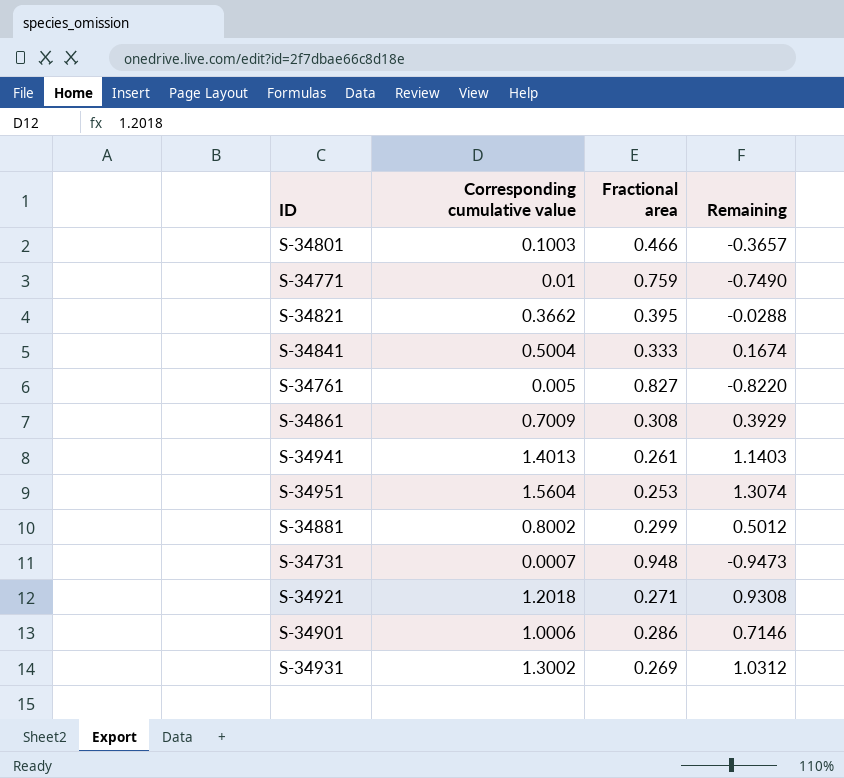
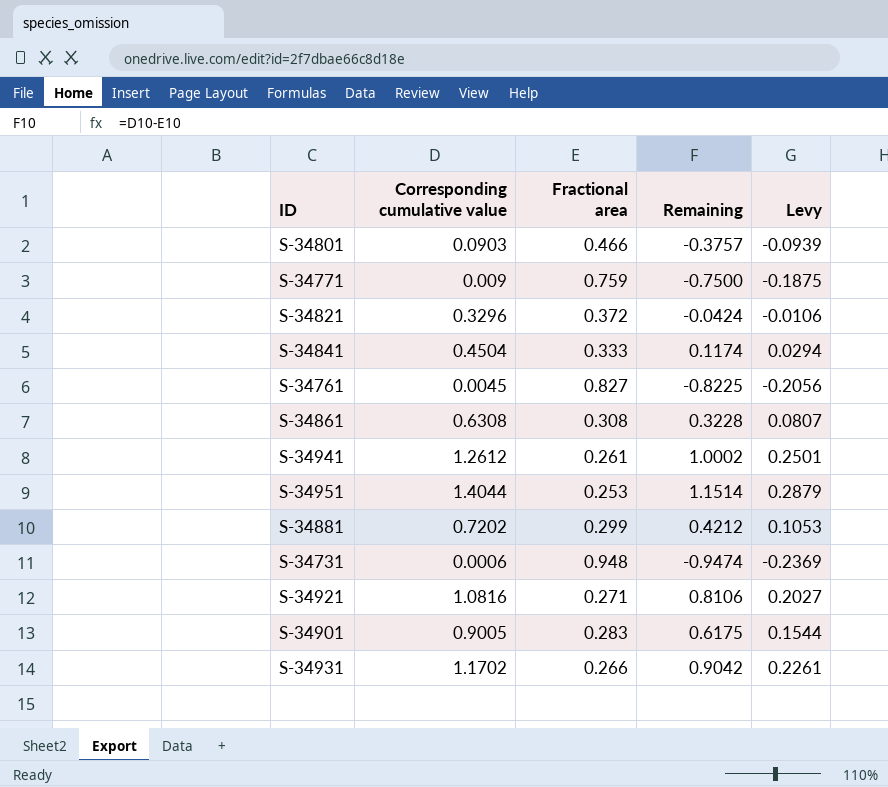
column Levy | formula: none -> [Remaining] * 0.25
S-34801 | Corresponding cumulative value: 0.1003 -> 0.0903
S-34801 | Remaining: -0.3657 -> -0.3757
S-34771 | Corresponding cumulative value: 0.01 -> 0.009
S-34771 | Remaining: -0.7490 -> -0.7500
S-34821 | Corresponding cumulative value: 0.3662 -> 0.3296
S-34821 | Fractional area: 0.395 -> 0.372
S-34821 | Remaining: -0.0288 -> -0.0424
S-34841 | Corresponding cumulative value: 0.5004 -> 0.4504
S-34841 | Remaining: 0.1674 -> 0.1174
S-34761 | Corresponding cumulative value: 0.005 -> 0.0045
S-34761 | Remaining: -0.8220 -> -0.8225
S-34861 | Corresponding cumulative value: 0.7009 -> 0.6308
S-34861 | Remaining: 0.3929 -> 0.3228
S-34941 | Corresponding cumulative value: 1.4013 -> 1.2612
S-34941 | Remaining: 1.1403 -> 1.0002
S-34951 | Corresponding cumulative value: 1.5604 -> 1.4044
S-34951 | Remaining: 1.3074 -> 1.1514
S-34881 | Corresponding cumulative value: 0.8002 -> 0.7202
S-34881 | Remaining: 0.5012 -> 0.4212
S-34731 | Corresponding cumulative value: 0.0007 -> 0.0006
S-34731 | Remaining: -0.9473 -> -0.9474
S-34921 | Corresponding cumulative value: 1.2018 -> 1.0816
S-34921 | Remaining: 0.9308 -> 0.8106
S-34901 | Corresponding cumulative value: 1.0006 -> 0.9005
S-34901 | Fractional area: 0.286 -> 0.283
S-34901 | Remaining: 0.7146 -> 0.6175
S-34931 | Corresponding cumulative value: 1.3002 -> 1.1702
S-34931 | Fractional area: 0.269 -> 0.266
S-34931 | Remaining: 1.0312 -> 0.9042

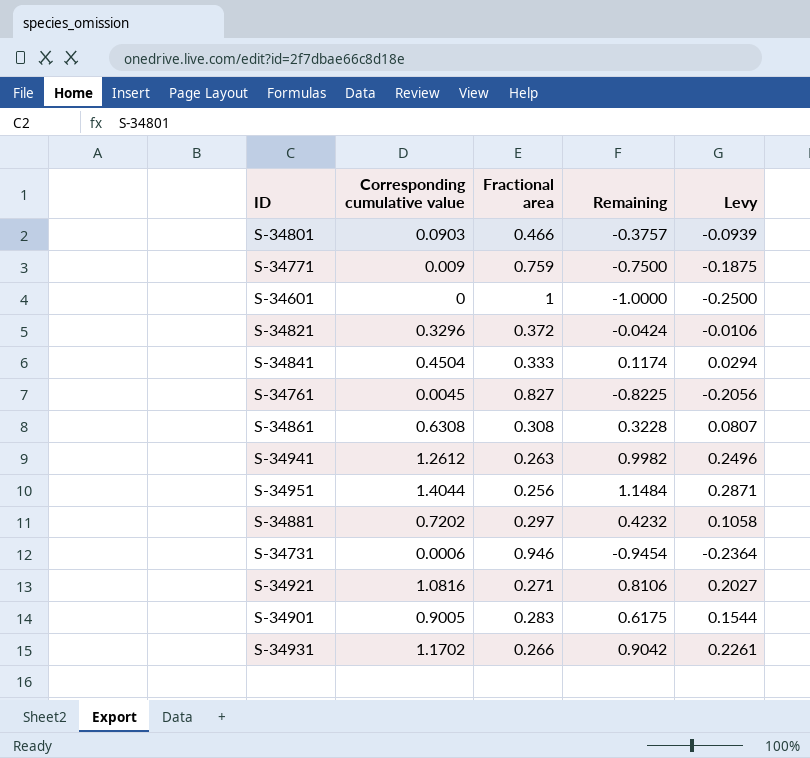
row S-34601: none -> 0 | 1 | -1.0000 | -0.2500
S-34941 | Fractional area: 0.261 -> 0.263
S-34941 | Remaining: 1.0002 -> 0.9982
S-34941 | Levy: 0.2501 -> 0.2496
S-34951 | Fractional area: 0.253 -> 0.256
S-34951 | Remaining: 1.1514 -> 1.1484
S-34951 | Levy: 0.2879 -> 0.2871
S-34881 | Fractional area: 0.299 -> 0.297
S-34881 | Remaining: 0.4212 -> 0.4232
S-34881 | Levy: 0.1053 -> 0.1058
S-34731 | Fractional area: 0.948 -> 0.946
S-34731 | Remaining: -0.9474 -> -0.9454
S-34731 | Levy: -0.2369 -> -0.2364

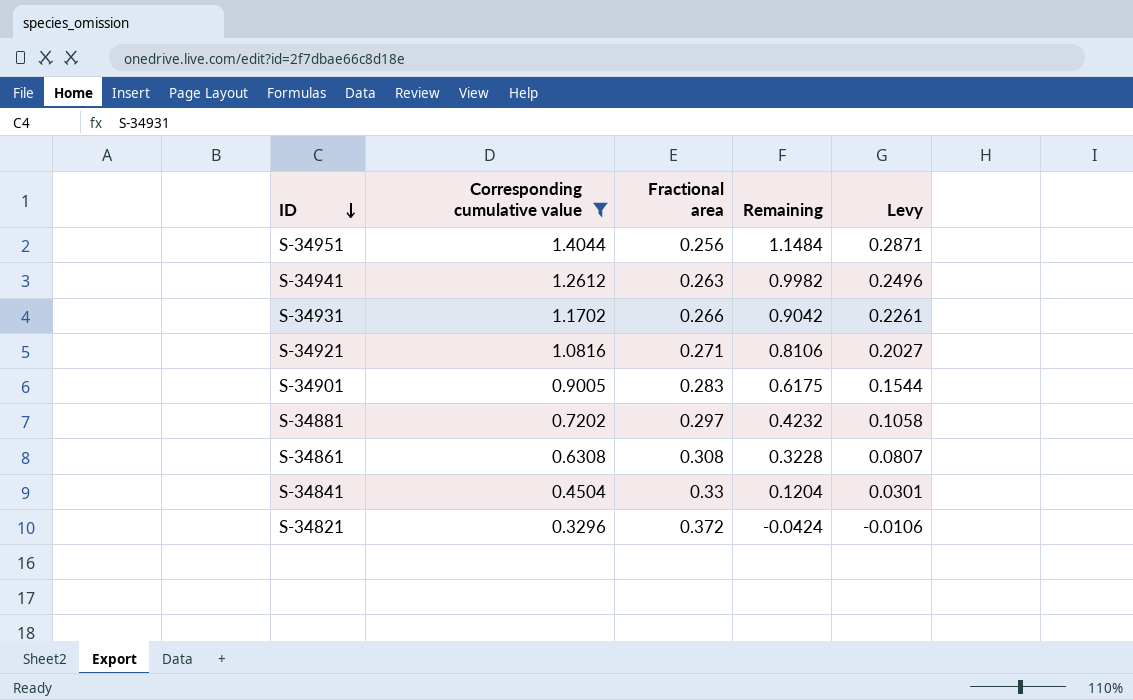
filter: none -> Corresponding cumulative value >= 0.3296
row order: none -> ID descending
S-34841 | Fractional area: 0.333 -> 0.33
S-34841 | Remaining: 0.1174 -> 0.1204
S-34841 | Levy: 0.0294 -> 0.0301

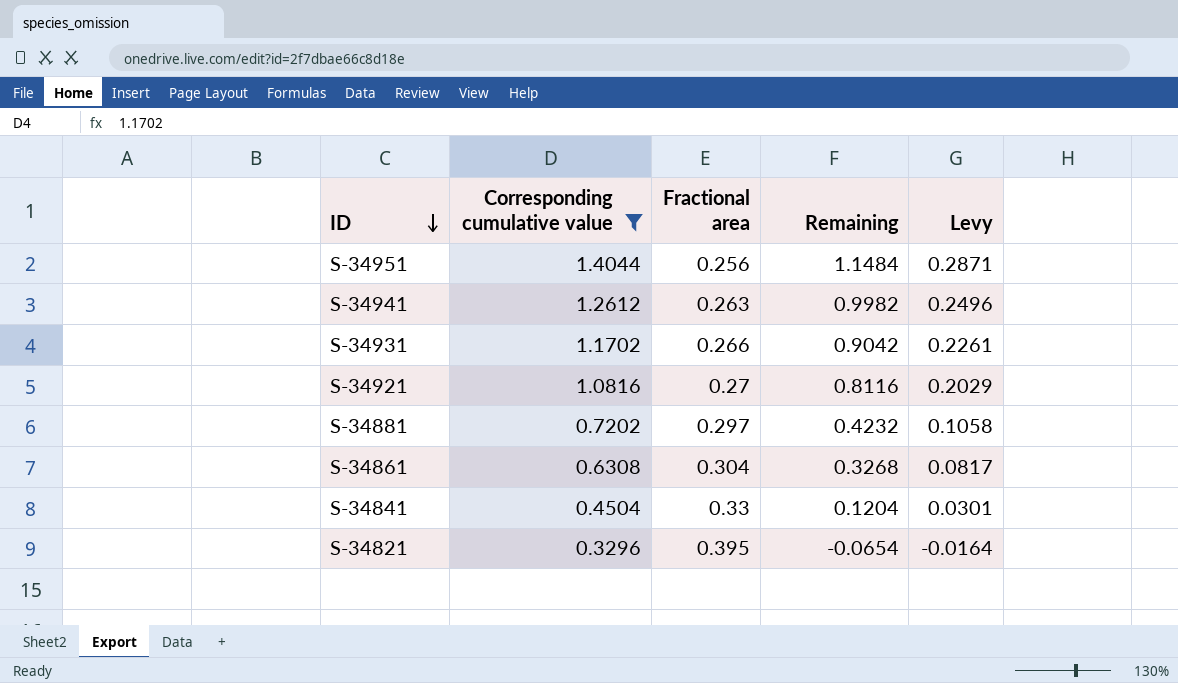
row S-34901: 0.9005 | 0.283 | 0.6175 | 0.1544 -> none
S-34921 | Fractional area: 0.271 -> 0.27
S-34921 | Remaining: 0.8106 -> 0.8116
S-34921 | Levy: 0.2027 -> 0.2029
S-34861 | Fractional area: 0.308 -> 0.304
S-34861 | Remaining: 0.3228 -> 0.3268
S-34861 | Levy: 0.0807 -> 0.0817
S-34821 | Fractional area: 0.372 -> 0.395
S-34821 | Remaining: -0.0424 -> -0.0654
S-34821 | Levy: -0.0106 -> -0.0164

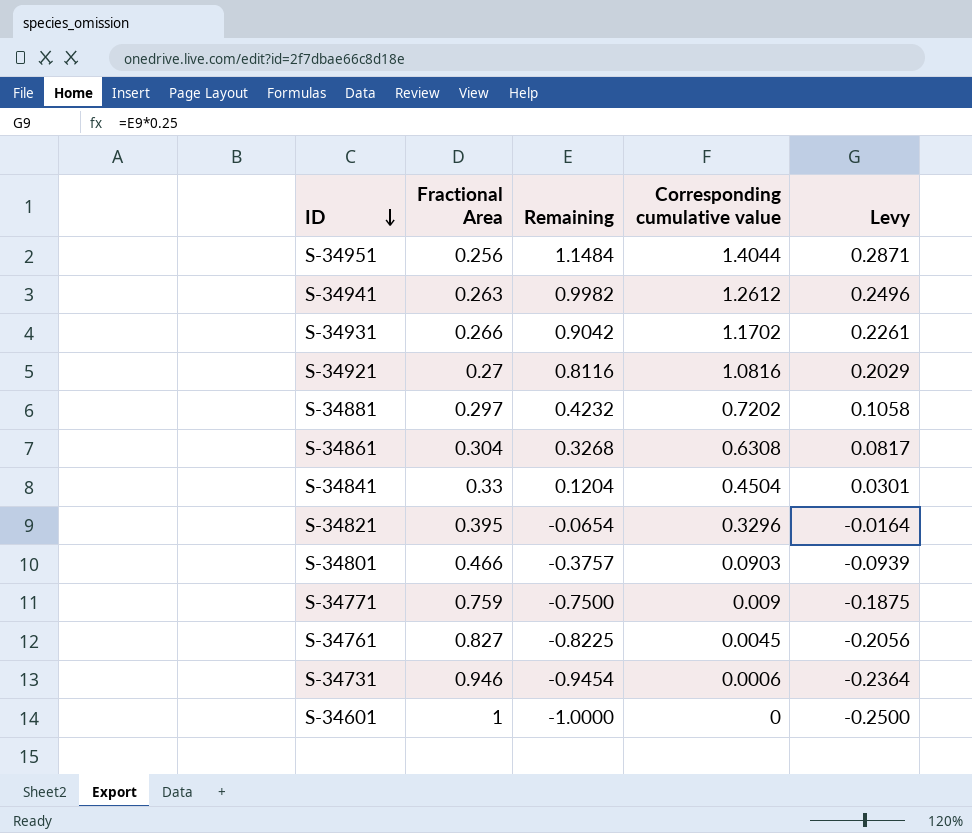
filter: Corresponding cumulative value >= 0.3296 -> none
column name: Fractional area -> Fractional Area
column Corresponding cumulative value | position: 2 -> 4

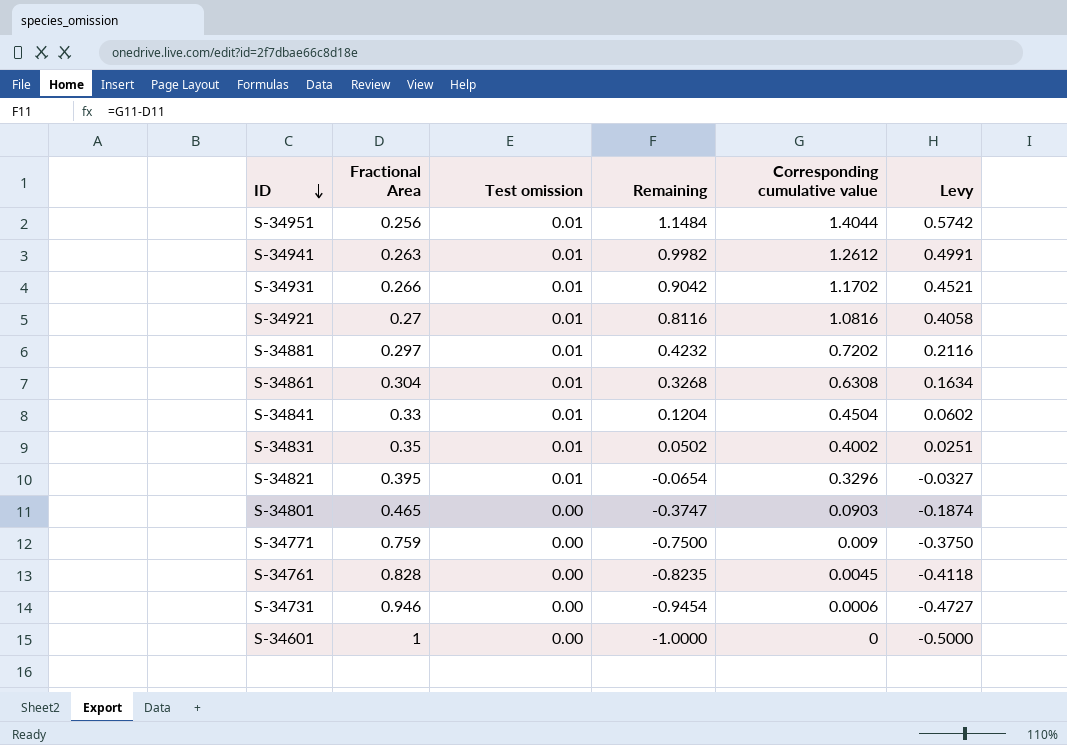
column Test omission | position: none -> 3
column Levy | formula: [Remaining] * 0.25 -> [Remaining] * 0.5
row S-34831: none -> 0.35 | 0.01 | 0.0502 | 0.4002 | 0.0251
S-34801 | Fractional Area: 0.466 -> 0.465
S-34801 | Remaining: -0.3757 -> -0.3747
S-34761 | Fractional Area: 0.827 -> 0.828
S-34761 | Remaining: -0.8225 -> -0.8235

